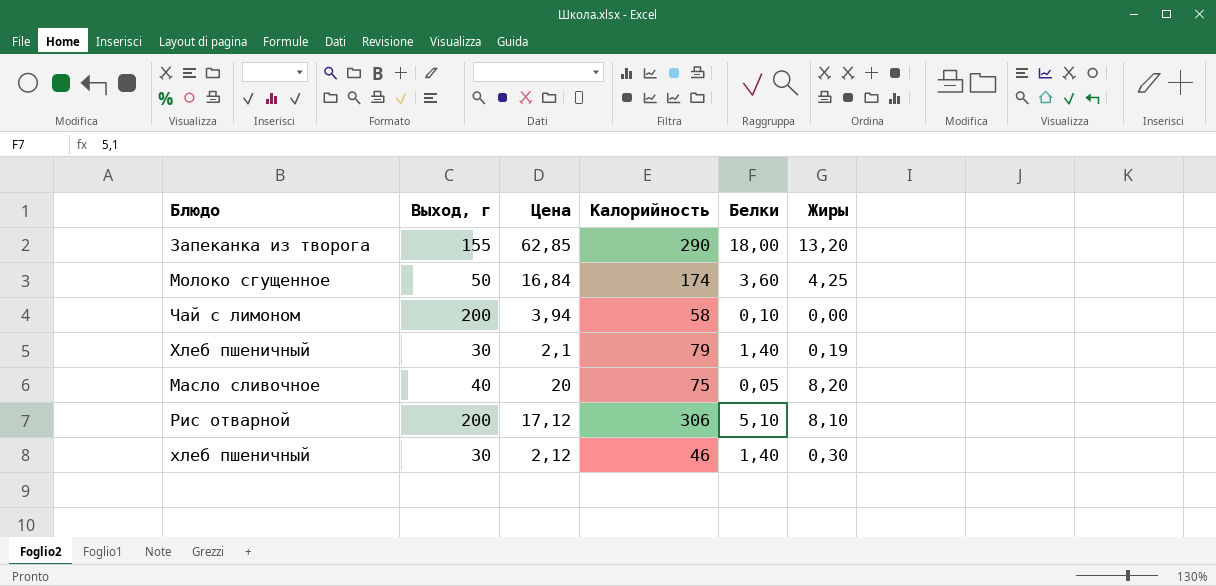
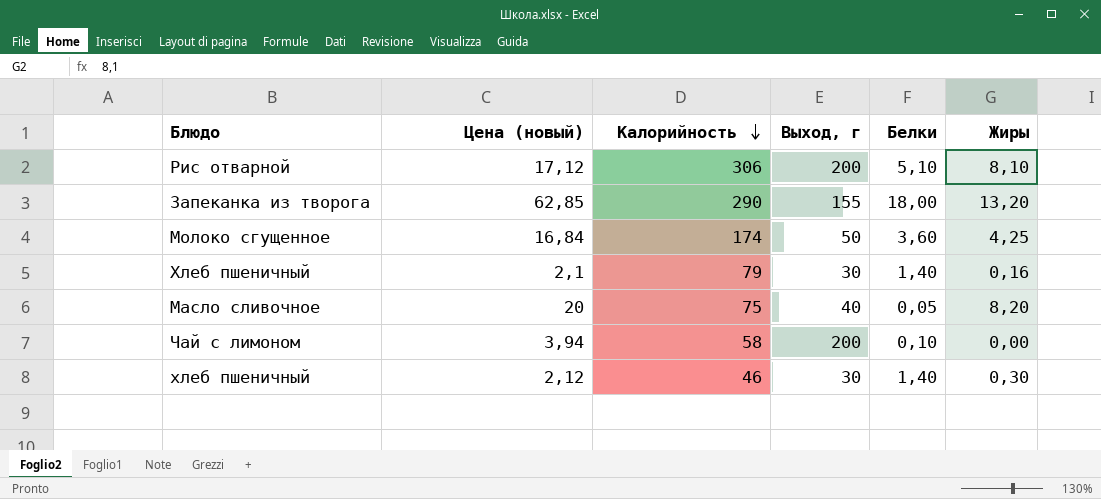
row order: none -> Калорийность descending
column name: Цена -> Цена (новый)
column Выход, г | position: 2 -> 4
Хлеб пшеничный | Жиры: 0,19 -> 0,16

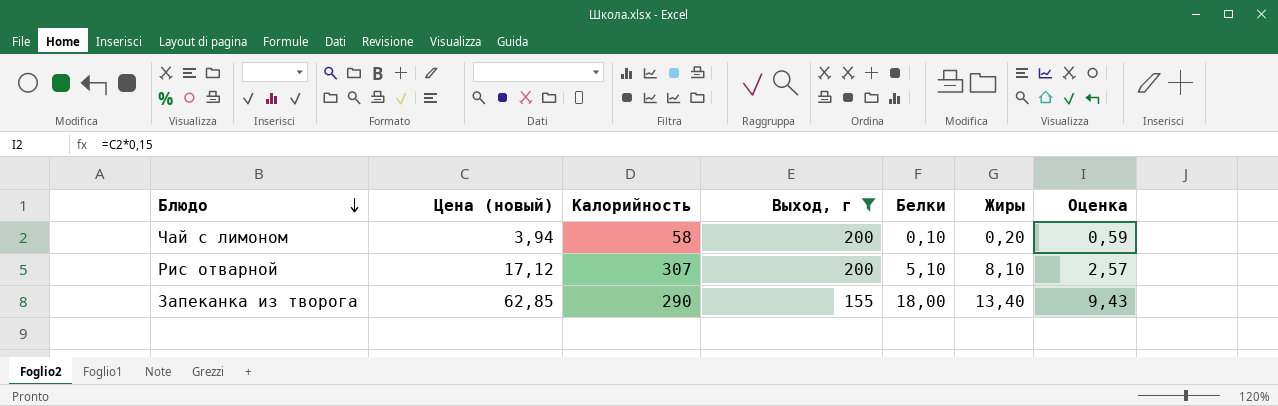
filter: none -> Выход, г >= 155
row order: Калорийность descending -> Блюдо descending
column Оценка | formula: none -> [Цена (новый)] * 0,15
Чай с лимоном | Жиры: 0,00 -> 0,20
Рис отварной | Калорийность: 306 -> 307
Запеканка из творога | Жиры: 13,20 -> 13,40

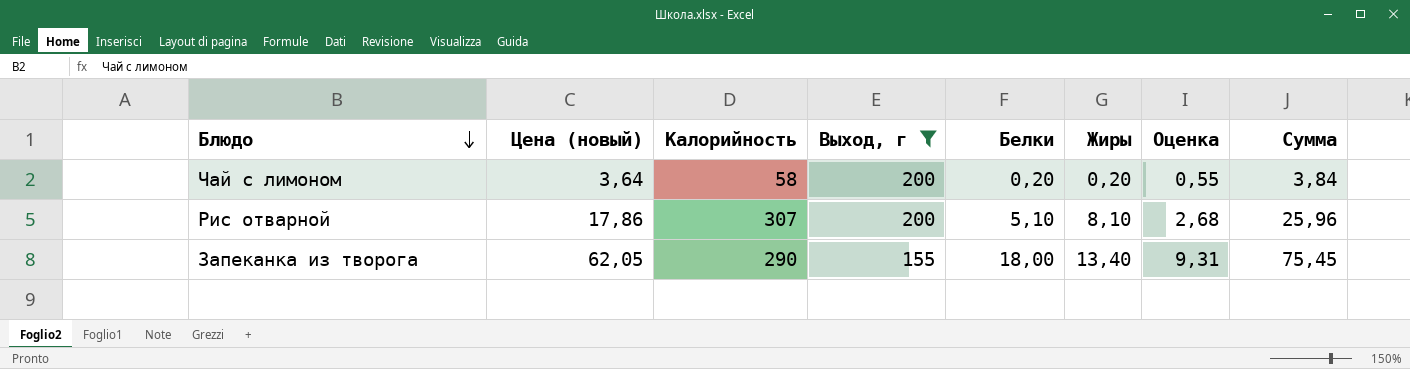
column Сумма | formula: none -> [Цена (новый)] + [Жиры]
Чай с лимоном | Цена (новый): 3,94 -> 3,64
Чай с лимоном | Белки: 0,10 -> 0,20
Чай с лимоном | Оценка: 0,59 -> 0,55
Рис отварной | Цена (новый): 17,12 -> 17,86
Рис отварной | Оценка: 2,57 -> 2,68
Запеканка из творога | Цена (новый): 62,85 -> 62,05
Запеканка из творога | Оценка: 9,43 -> 9,31

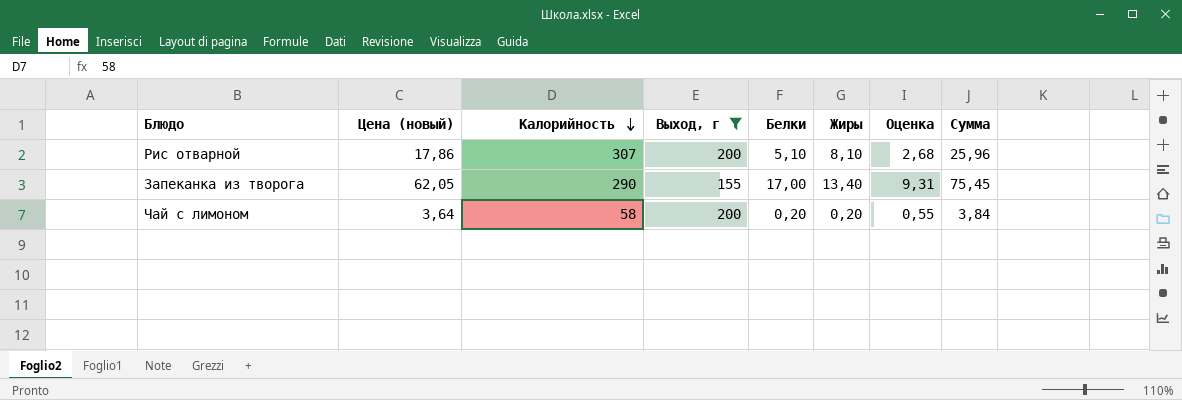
row order: Блюдо descending -> Калорийность descending
Запеканка из творога | Белки: 18,00 -> 17,00

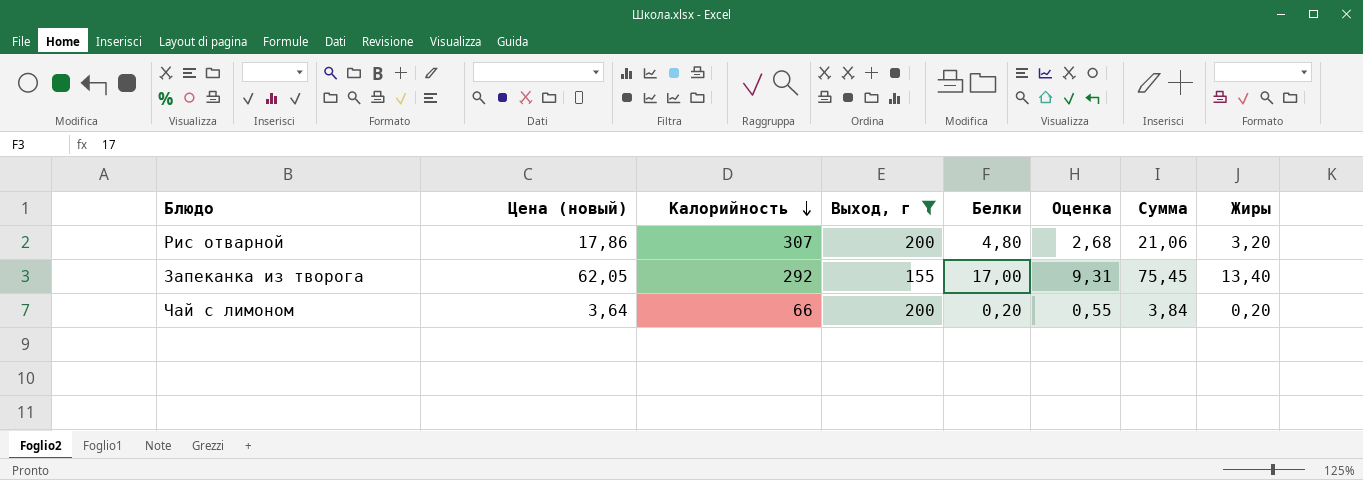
column Жиры | position: 6 -> 8
Рис отварной | Белки: 5,10 -> 4,80
Рис отварной | Сумма: 25,96 -> 21,06
Рис отварной | Жиры: 8,10 -> 3,20
Запеканка из творога | Калорийность: 290 -> 292
Чай с лимоном | Калорийность: 58 -> 66

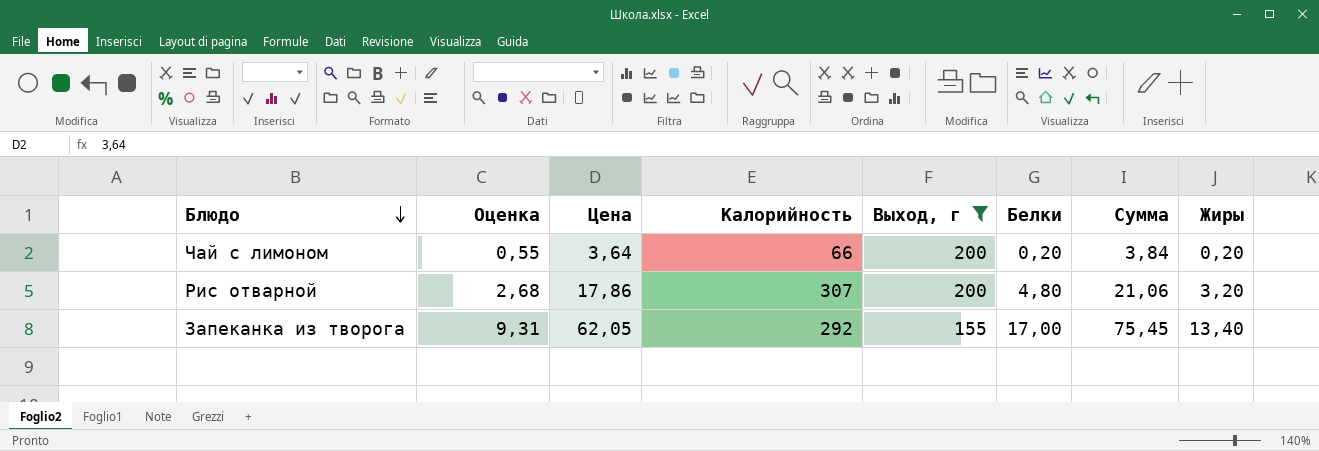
row order: Калорийность descending -> Блюдо descending
column Оценка | position: 6 -> 2
column name: Цена (новый) -> Цена

